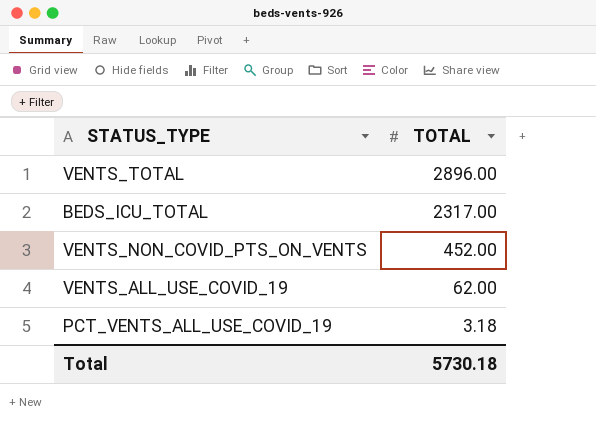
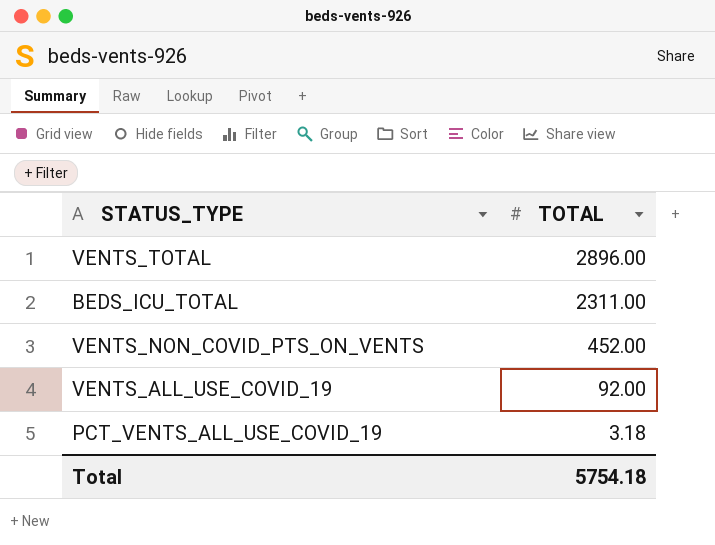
BEDS_ICU_TOTAL | TOTAL: 2317.00 -> 2311.00
VENTS_ALL_USE_COVID_19 | TOTAL: 62.00 -> 92.00
Total | TOTAL: 5730.18 -> 5754.18

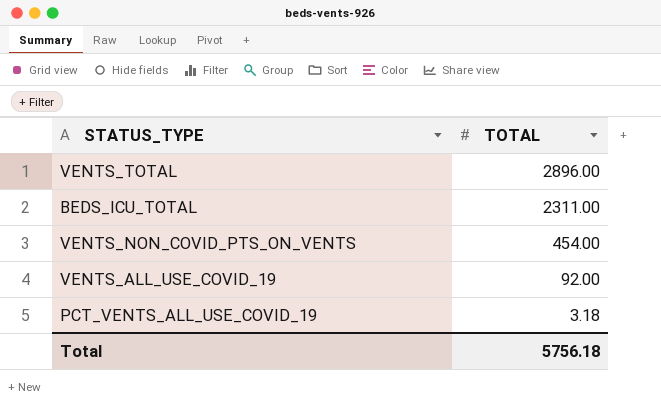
VENTS_NON_COVID_PTS_ON_VENTS | TOTAL: 452.00 -> 454.00
Total | TOTAL: 5754.18 -> 5756.18

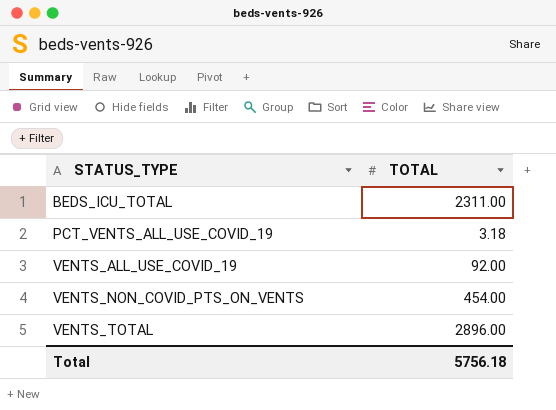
row order: TOTAL descending -> STATUS_TYPE ascending

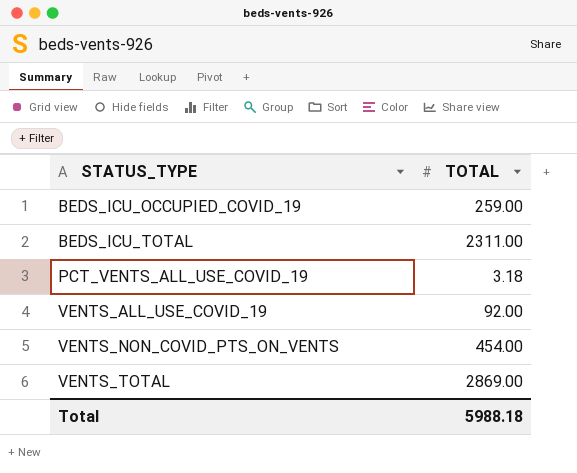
row BEDS_ICU_OCCUPIED_COVID_19: none -> 259.00
VENTS_TOTAL | TOTAL: 2896.00 -> 2869.00
Total | TOTAL: 5756.18 -> 5988.18

